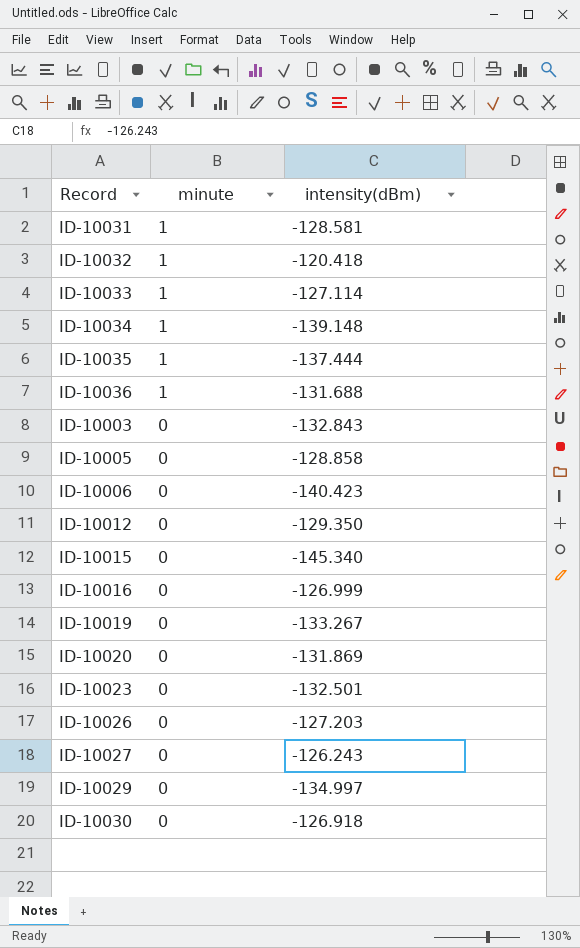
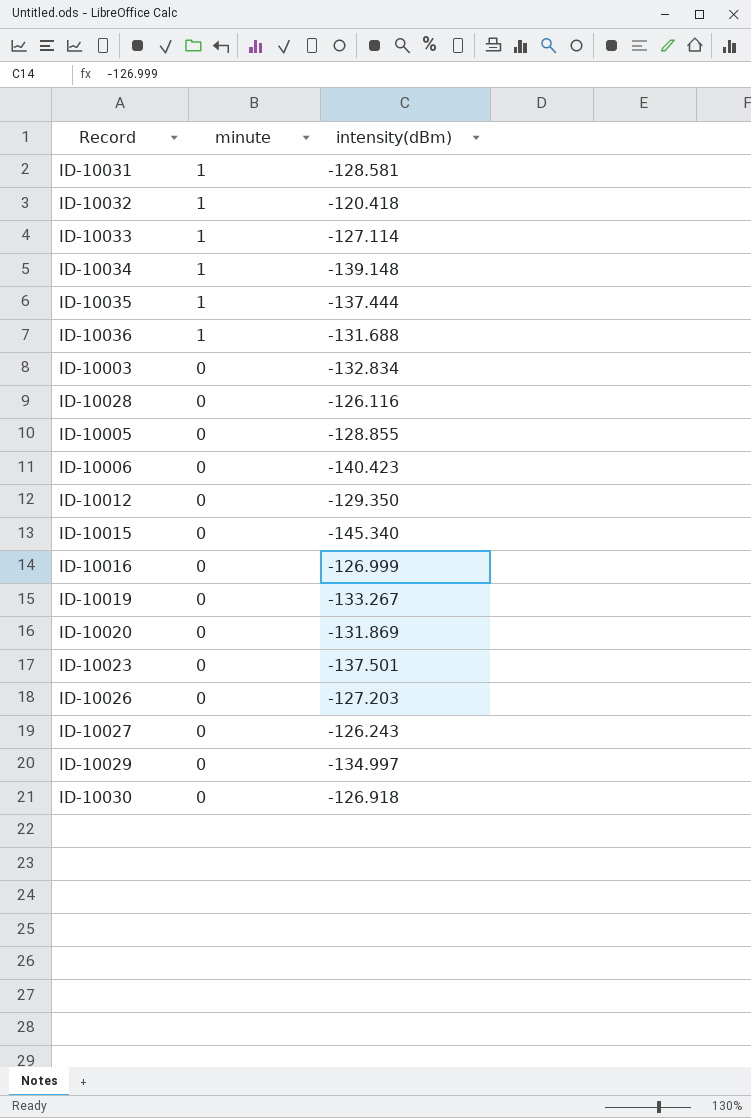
ID-10003 | intensity(dBm): -132.843 -> -132.834
row ID-10028: none -> 0 | -126.116
ID-10005 | intensity(dBm): -128.858 -> -128.855
ID-10023 | intensity(dBm): -132.501 -> -137.501

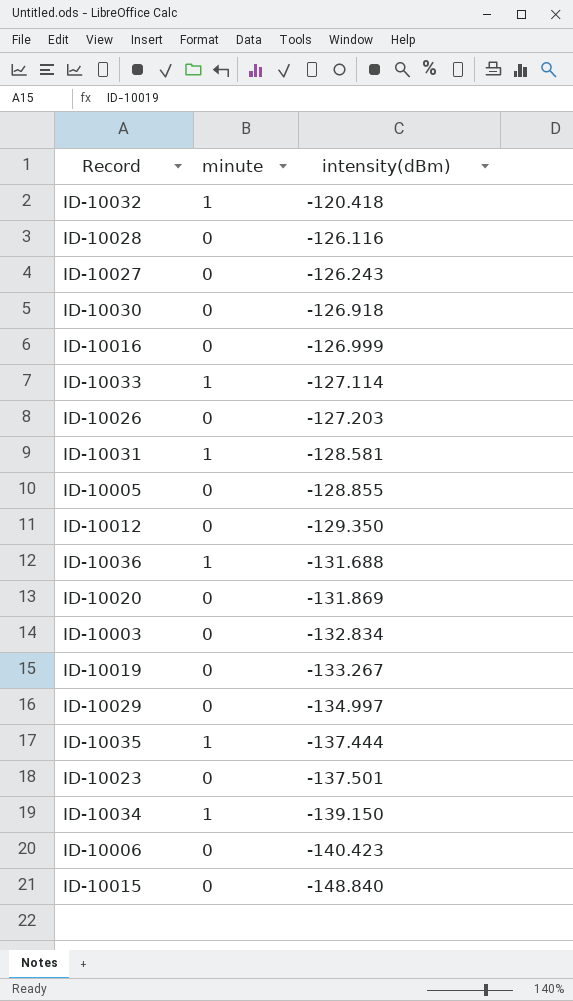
row order: minute descending -> intensity(dBm) descending
ID-10034 | intensity(dBm): -139.148 -> -139.150
ID-10015 | intensity(dBm): -145.340 -> -148.840

